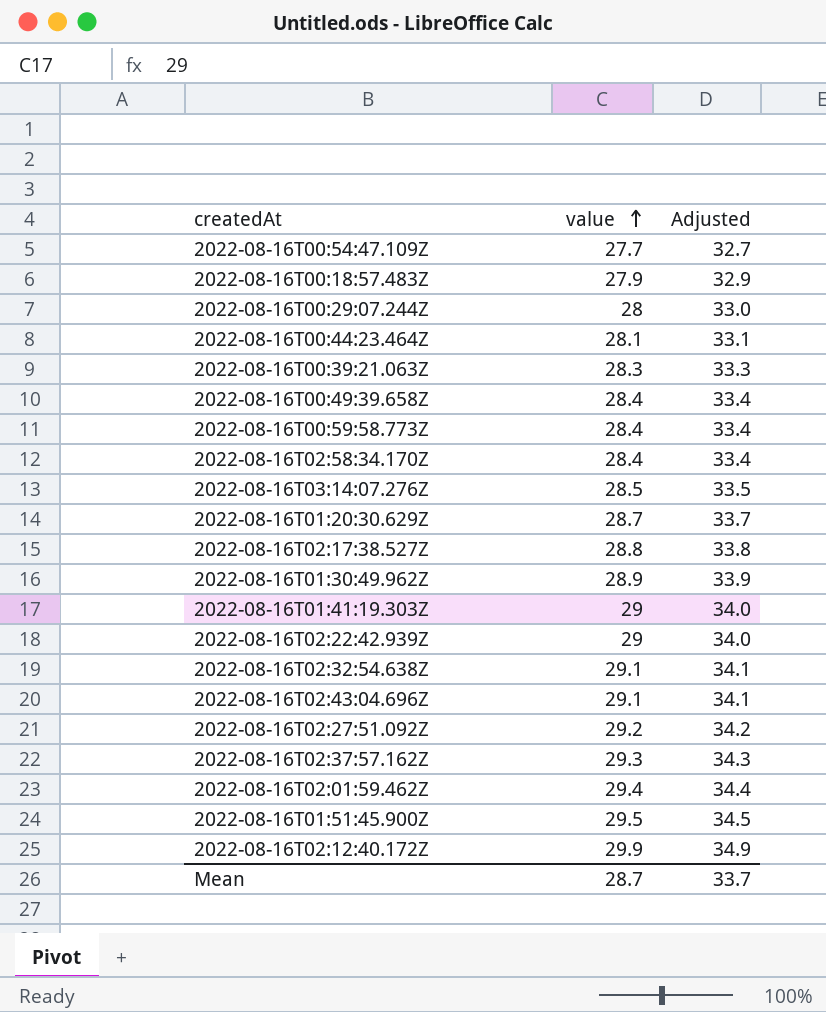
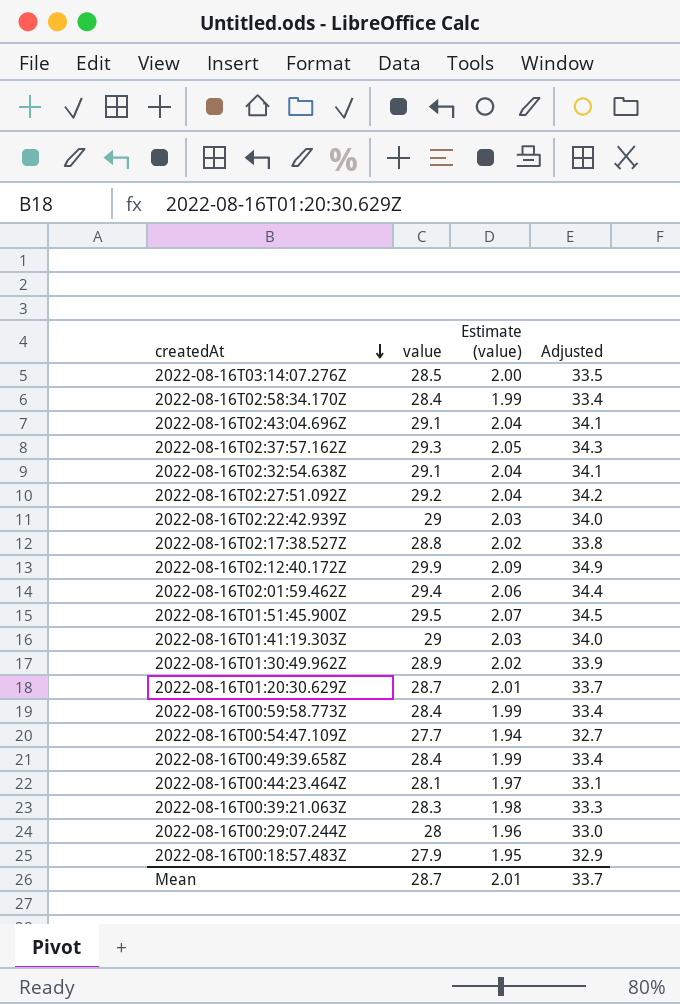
row order: value ascending -> createdAt descending
column Estimate (value) | formula: none -> [value] * 0.07

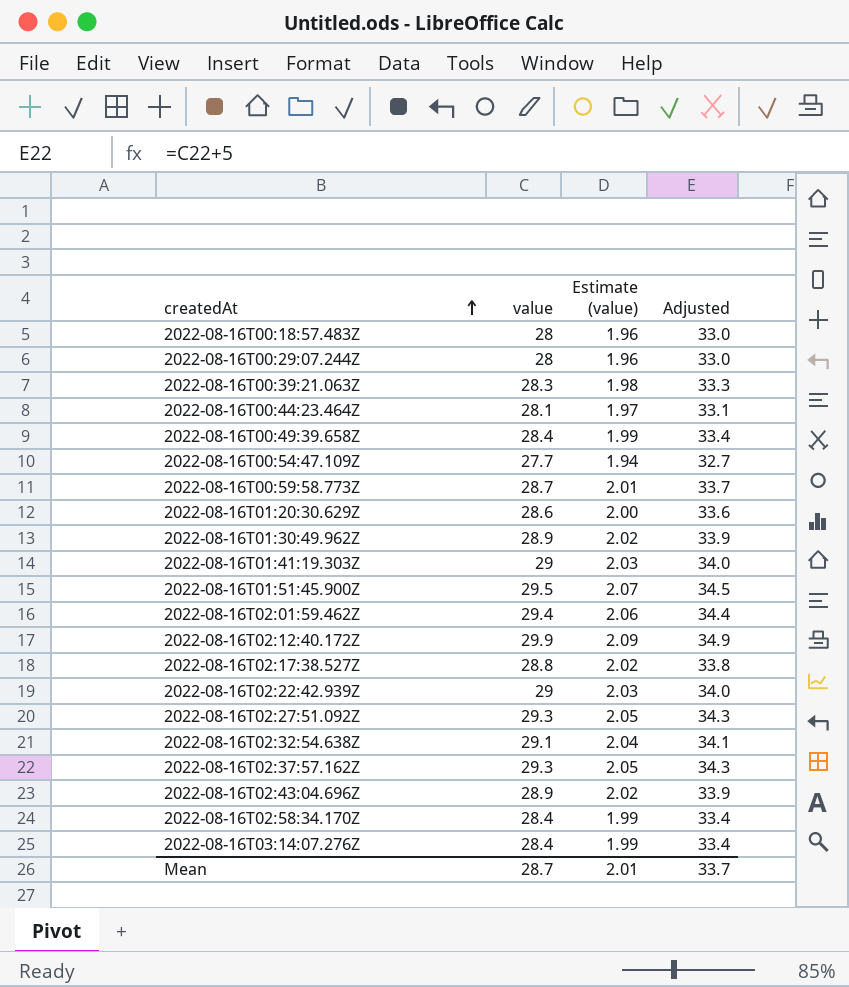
row order: createdAt descending -> createdAt ascending
2022-08-16T00:18:57.483Z | value: 27.9 -> 28
2022-08-16T00:18:57.483Z | Estimate (value): 1.95 -> 1.96
2022-08-16T00:18:57.483Z | Adjusted: 32.9 -> 33.0
2022-08-16T00:59:58.773Z | value: 28.4 -> 28.7
2022-08-16T00:59:58.773Z | Estimate (value): 1.99 -> 2.01
2022-08-16T00:59:58.773Z | Adjusted: 33.4 -> 33.7
2022-08-16T01:20:30.629Z | value: 28.7 -> 28.6
2022-08-16T01:20:30.629Z | Estimate (value): 2.01 -> 2.00
2022-08-16T01:20:30.629Z | Adjusted: 33.7 -> 33.6
2022-08-16T02:27:51.092Z | value: 29.2 -> 29.3
2022-08-16T02:27:51.092Z | Estimate (value): 2.04 -> 2.05
2022-08-16T02:27:51.092Z | Adjusted: 34.2 -> 34.3
2022-08-16T02:43:04.696Z | value: 29.1 -> 28.9
2022-08-16T02:43:04.696Z | Estimate (value): 2.04 -> 2.02
2022-08-16T02:43:04.696Z | Adjusted: 34.1 -> 33.9
2022-08-16T03:14:07.276Z | value: 28.5 -> 28.4
2022-08-16T03:14:07.276Z | Estimate (value): 2.00 -> 1.99
2022-08-16T03:14:07.276Z | Adjusted: 33.5 -> 33.4

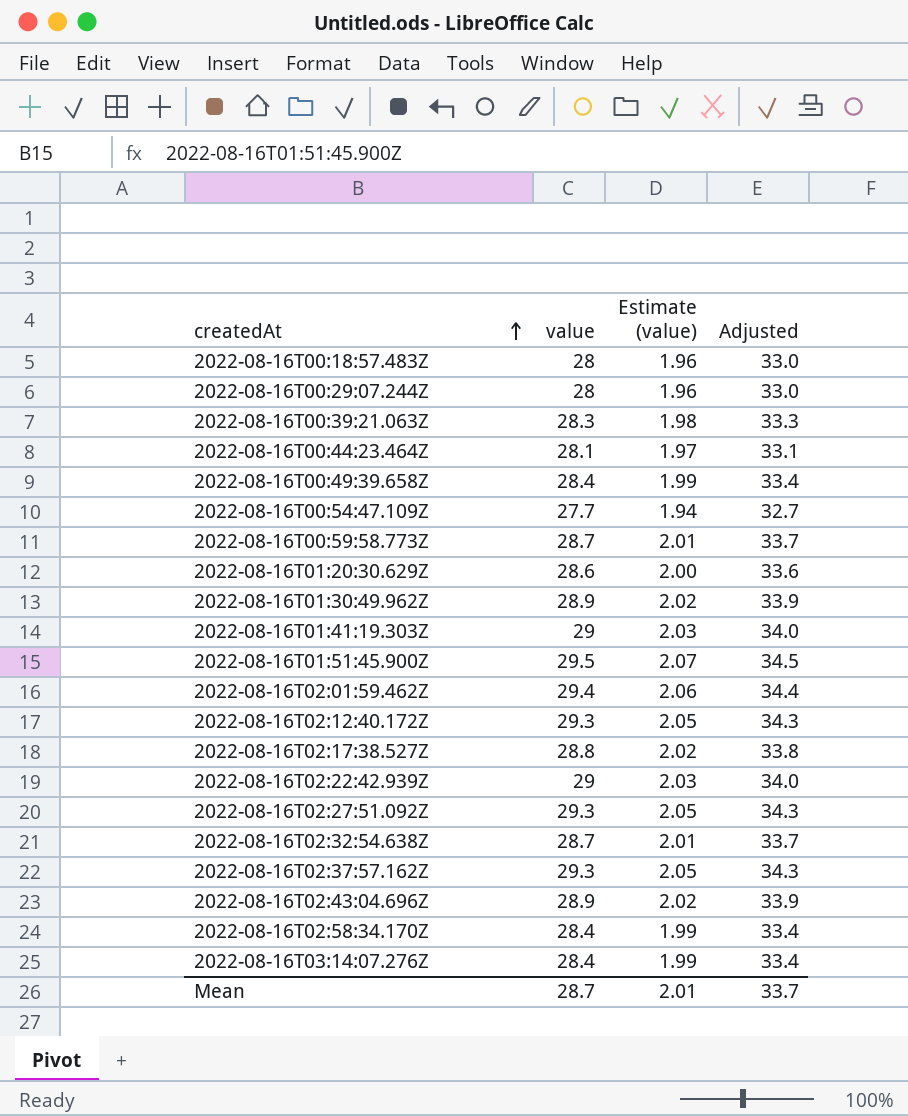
2022-08-16T02:12:40.172Z | value: 29.9 -> 29.3
2022-08-16T02:12:40.172Z | Estimate (value): 2.09 -> 2.05
2022-08-16T02:12:40.172Z | Adjusted: 34.9 -> 34.3
2022-08-16T02:32:54.638Z | value: 29.1 -> 28.7
2022-08-16T02:32:54.638Z | Estimate (value): 2.04 -> 2.01
2022-08-16T02:32:54.638Z | Adjusted: 34.1 -> 33.7

